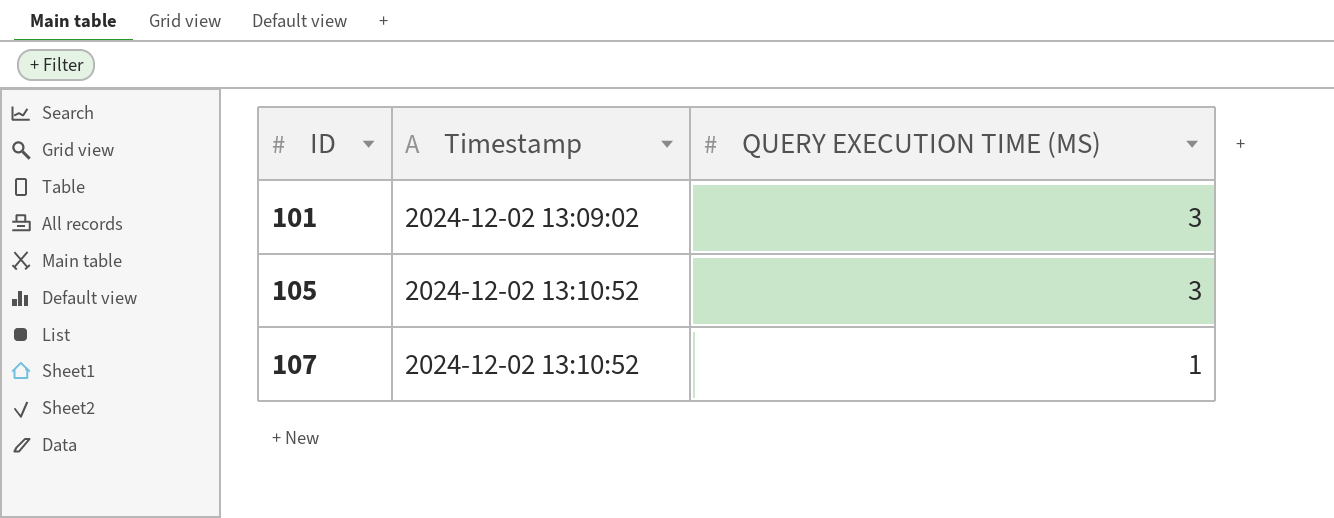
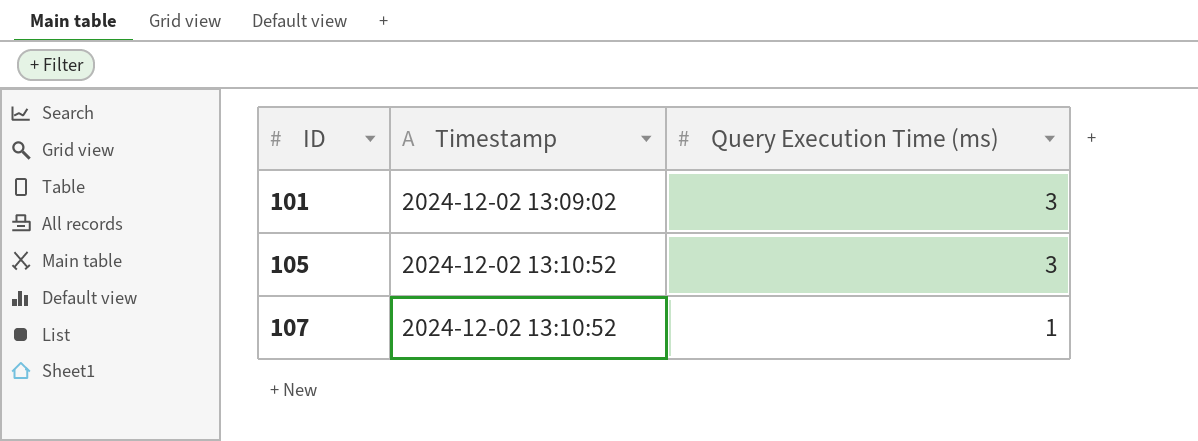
column name: QUERY EXECUTION TIME (MS) -> Query Execution Time (ms)

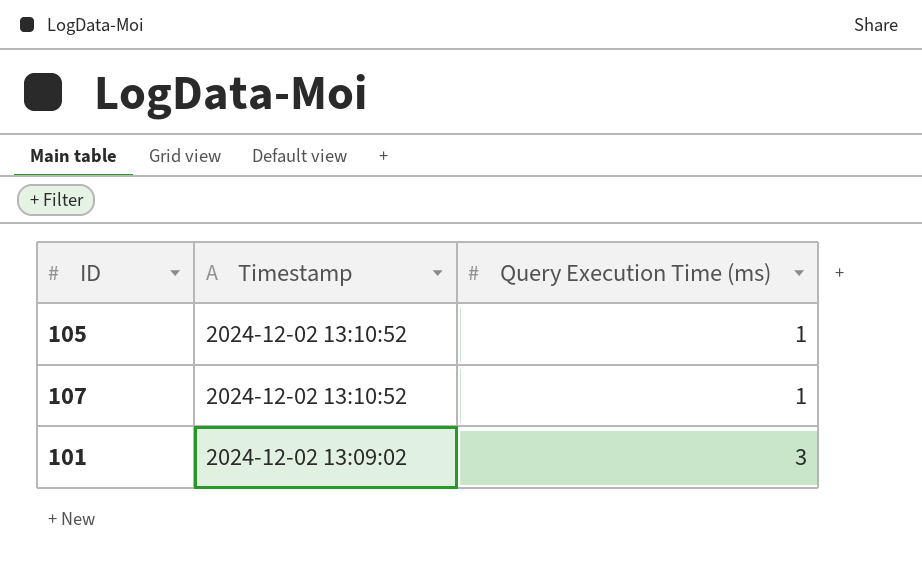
row order: ID ascending -> Timestamp descending
105 | Query Execution Time (ms): 3 -> 1

